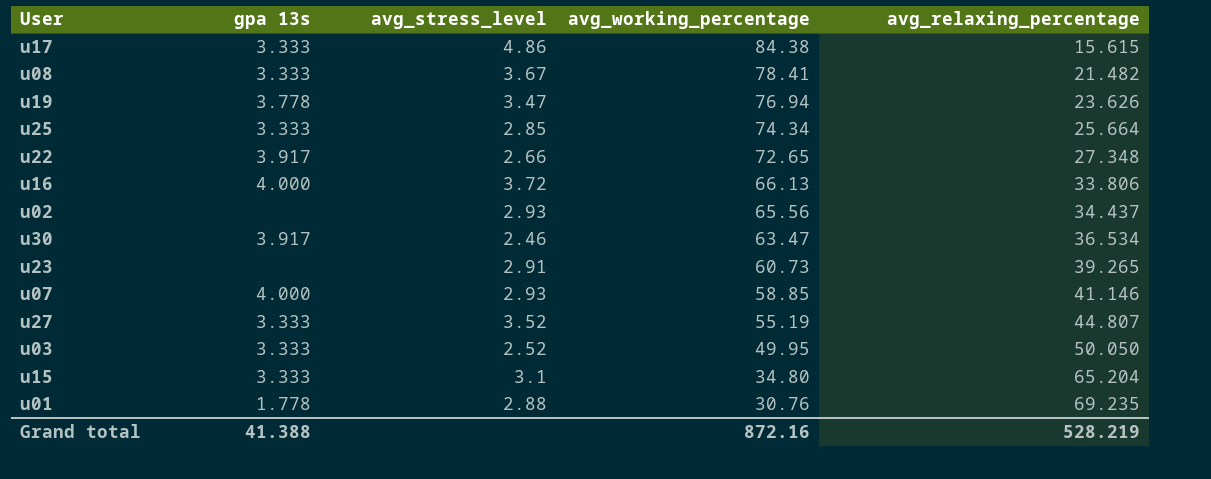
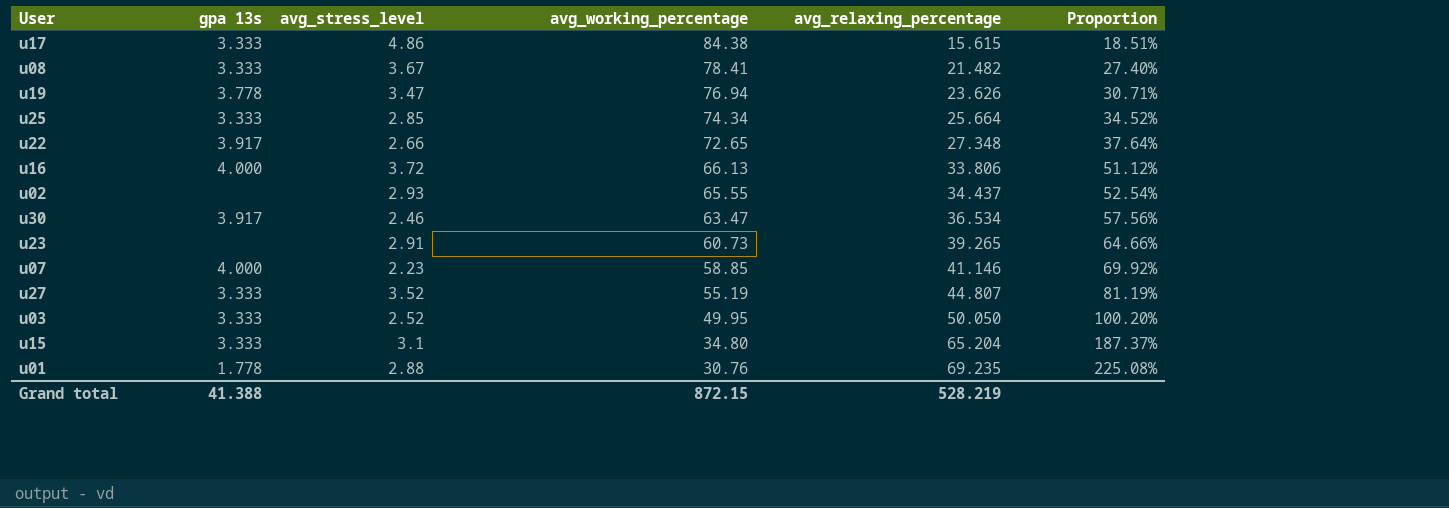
column Proportion | formula: none -> [avg_relaxing_percentage] / [avg_working_percentage]
u02 | avg_working_percentage: 65.56 -> 65.55
u07 | avg_stress_level: 2.93 -> 2.23
Grand total | avg_working_percentage: 872.16 -> 872.15

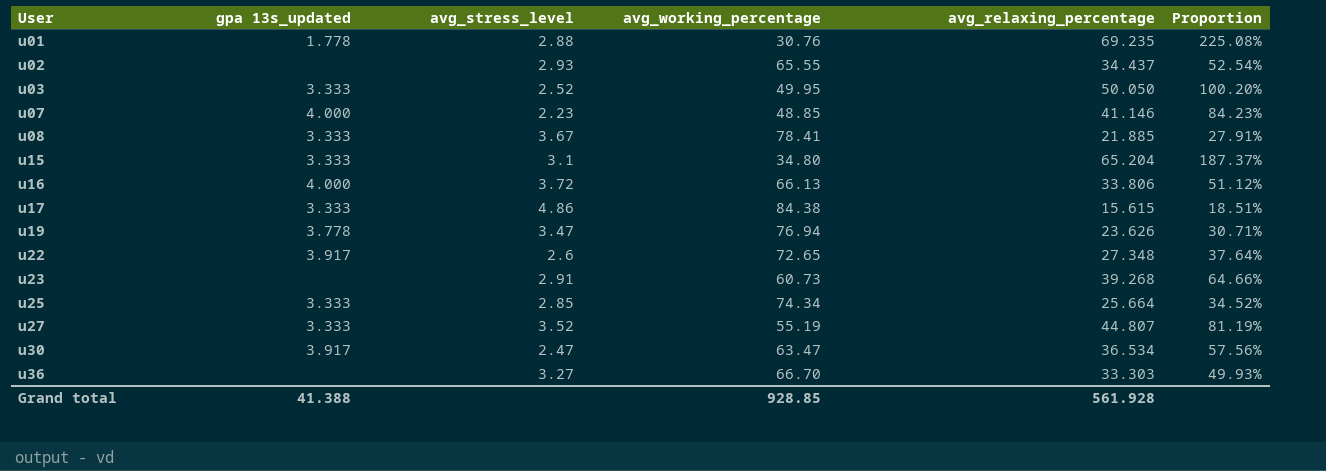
row order: avg_working_percentage descending -> User ascending
column name: gpa 13s -> gpa 13s_updated
u07 | avg_working_percentage: 58.85 -> 48.85
u07 | Proportion: 69.92% -> 84.23%
u08 | avg_relaxing_percentage: 21.482 -> 21.885
u08 | Proportion: 27.40% -> 27.91%
u22 | avg_stress_level: 2.66 -> 2.6
u23 | avg_relaxing_percentage: 39.265 -> 39.268
u30 | avg_stress_level: 2.46 -> 2.47
row u36: none -> none | 3.27 | 66.70 | 33.303 | 49.93%
Grand total | avg_working_percentage: 872.15 -> 928.85
Grand total | avg_relaxing_percentage: 528.219 -> 561.928

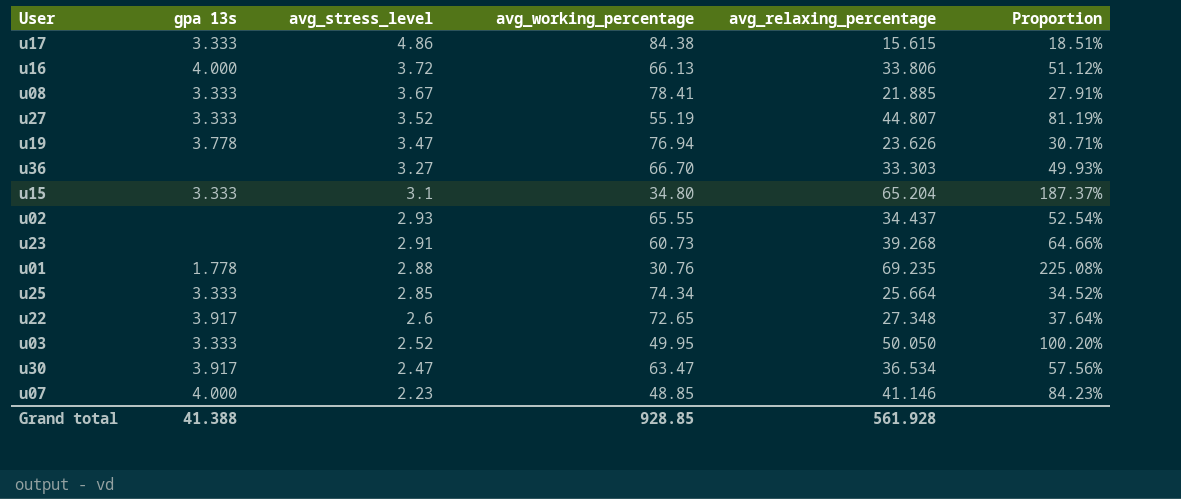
row order: User ascending -> avg_stress_level descending
column name: gpa 13s_updated -> gpa 13s

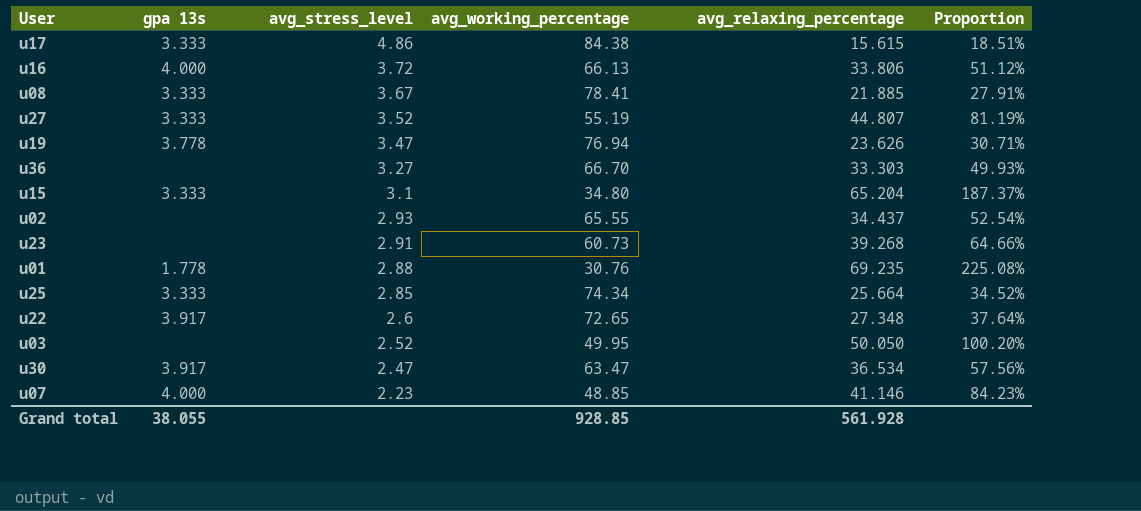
u03 | gpa 13s: 3.333 -> none
Grand total | gpa 13s: 41.388 -> 38.055

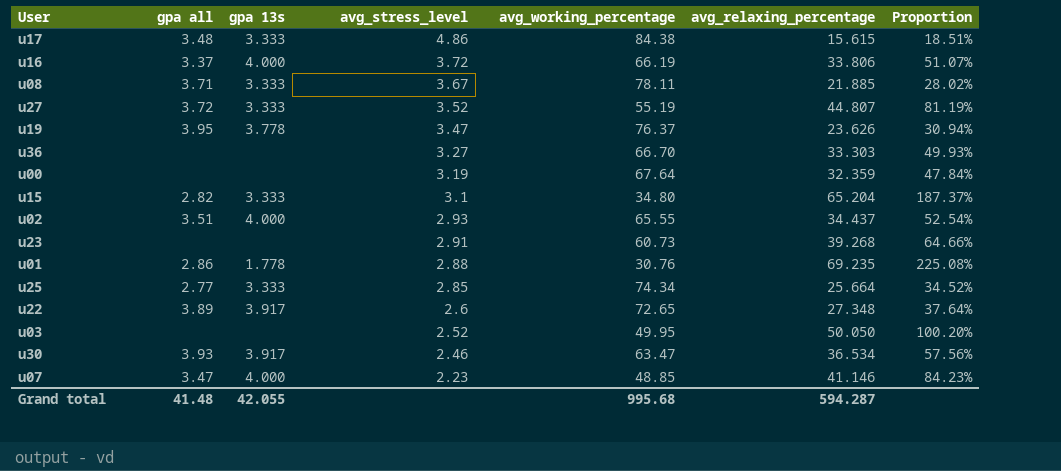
column gpa all | position: none -> 2
u16 | avg_working_percentage: 66.13 -> 66.19
u16 | Proportion: 51.12% -> 51.07%
u08 | avg_working_percentage: 78.41 -> 78.11
u08 | Proportion: 27.91% -> 28.02%
u19 | avg_working_percentage: 76.94 -> 76.37
u19 | Proportion: 30.71% -> 30.94%
row u00: none -> none | none | 3.19 | 67.64 | 32.359 | 47.84%
u02 | gpa 13s: none -> 4.000
u30 | avg_stress_level: 2.47 -> 2.46
Grand total | gpa 13s: 38.055 -> 42.055
Grand total | avg_working_percentage: 928.85 -> 995.68
Grand total | avg_relaxing_percentage: 561.928 -> 594.287

